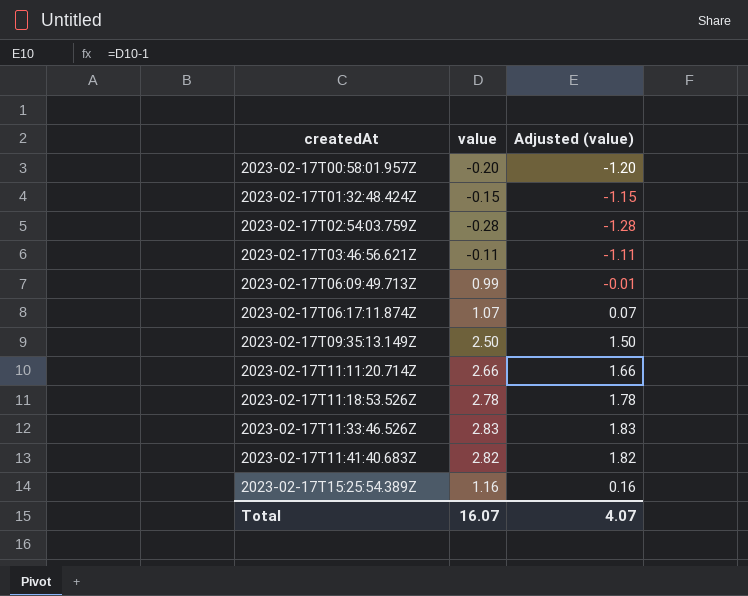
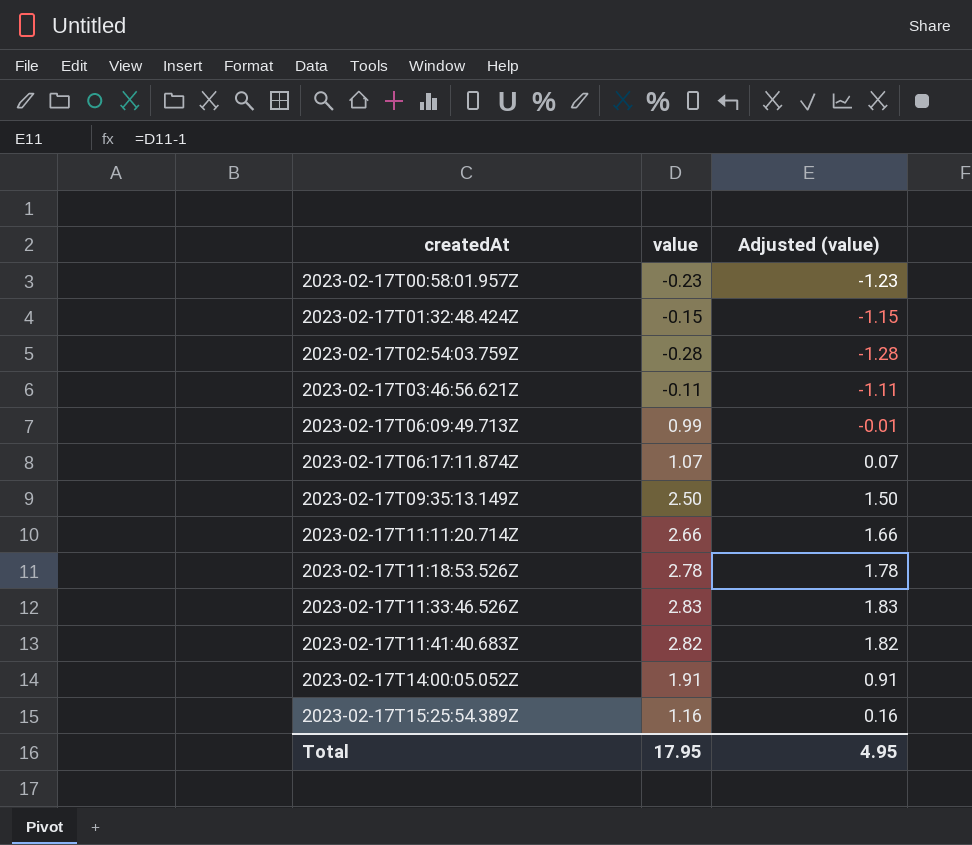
2023-02-17T00:58:01.957Z | value: -0.20 -> -0.23
2023-02-17T00:58:01.957Z | Adjusted (value): -1.20 -> -1.23
row 2023-02-17T14:00:05.052Z: none -> 1.91 | 0.91
Total | value: 16.07 -> 17.95
Total | Adjusted (value): 4.07 -> 4.95

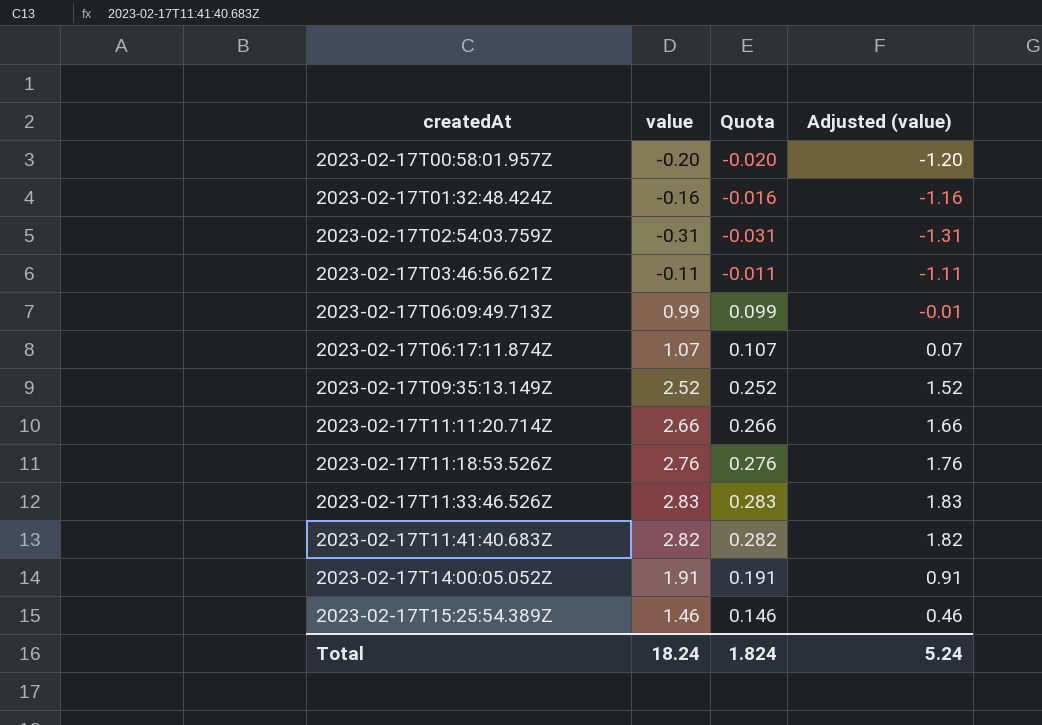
column Quota | formula: none -> [value] * 0.1
2023-02-17T00:58:01.957Z | value: -0.23 -> -0.20
2023-02-17T00:58:01.957Z | Adjusted (value): -1.23 -> -1.20
2023-02-17T01:32:48.424Z | value: -0.15 -> -0.16
2023-02-17T01:32:48.424Z | Adjusted (value): -1.15 -> -1.16
2023-02-17T02:54:03.759Z | value: -0.28 -> -0.31
2023-02-17T02:54:03.759Z | Adjusted (value): -1.28 -> -1.31
2023-02-17T09:35:13.149Z | value: 2.50 -> 2.52
2023-02-17T09:35:13.149Z | Adjusted (value): 1.50 -> 1.52
2023-02-17T11:18:53.526Z | value: 2.78 -> 2.76
2023-02-17T11:18:53.526Z | Adjusted (value): 1.78 -> 1.76
2023-02-17T15:25:54.389Z | value: 1.16 -> 1.46
2023-02-17T15:25:54.389Z | Adjusted (value): 0.16 -> 0.46
Total | value: 17.95 -> 18.24
Total | Adjusted (value): 4.95 -> 5.24

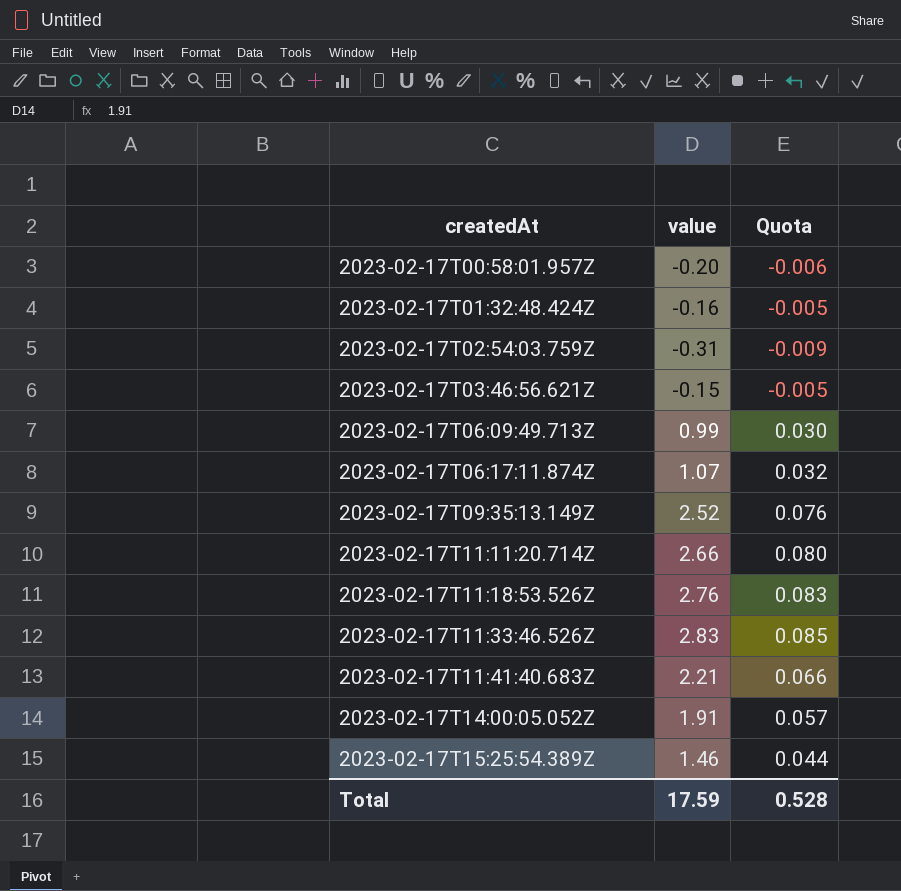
column Adjusted (value) | formula: [value] - 1 -> none
column Quota | formula: [value] * 0.1 -> [value] * 0.03
2023-02-17T03:46:56.621Z | value: -0.11 -> -0.15
2023-02-17T11:41:40.683Z | value: 2.82 -> 2.21
Total | value: 18.24 -> 17.59
Total | Quota: 1.824 -> 0.528

